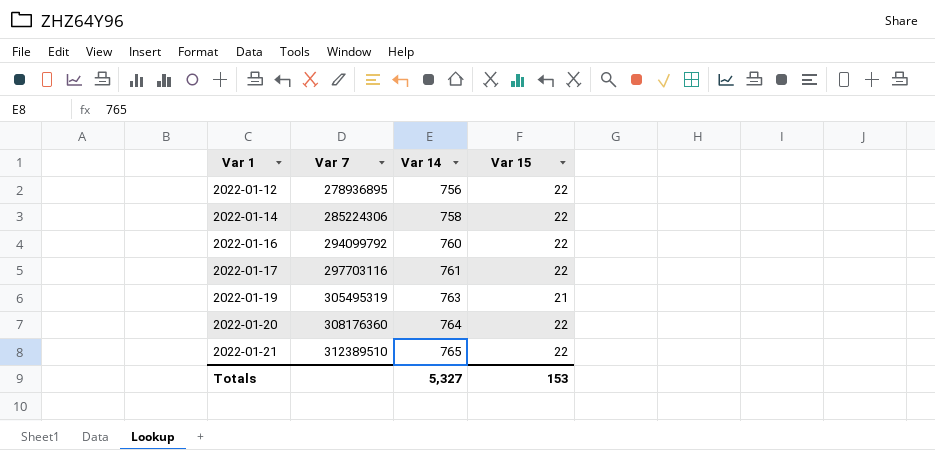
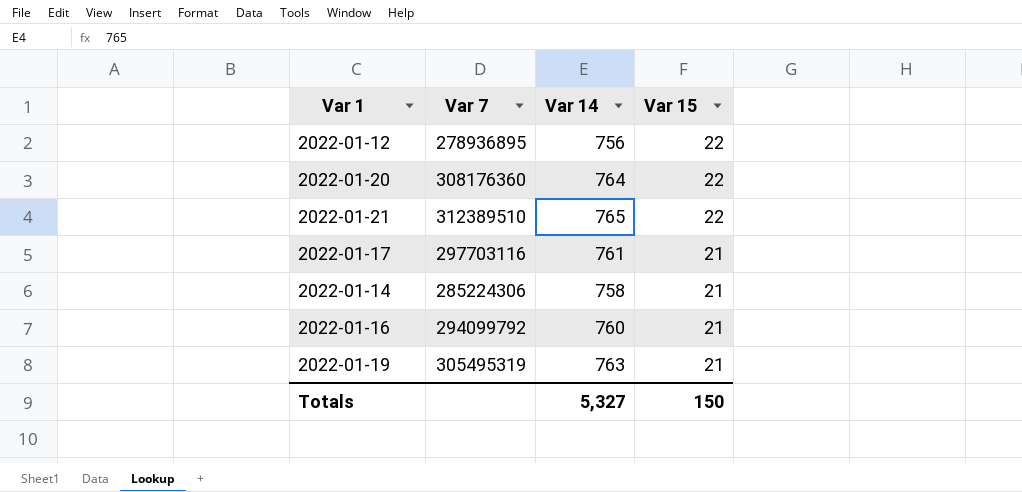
row order: Var 1 ascending -> Var 15 descending
2022-01-17 | Var 15: 22 -> 21
2022-01-14 | Var 15: 22 -> 21
2022-01-16 | Var 15: 22 -> 21
Totals | Var 15: 153 -> 150

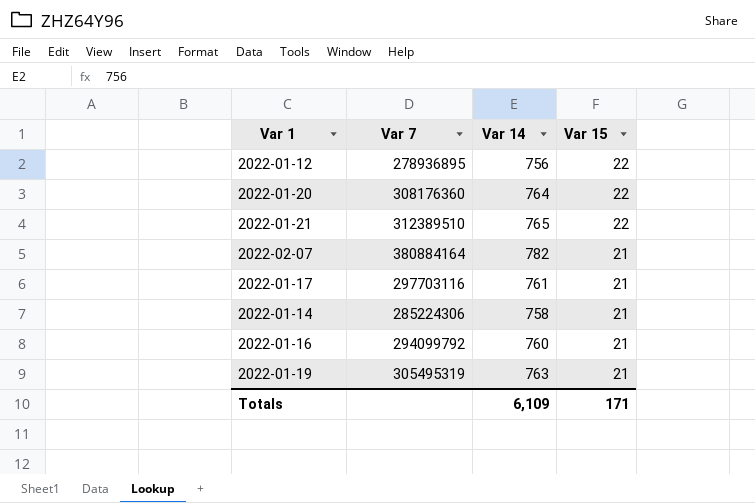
row 2022-02-07: none -> 380884164 | 782 | 21
Totals | Var 14: 5,327 -> 6,109
Totals | Var 15: 150 -> 171

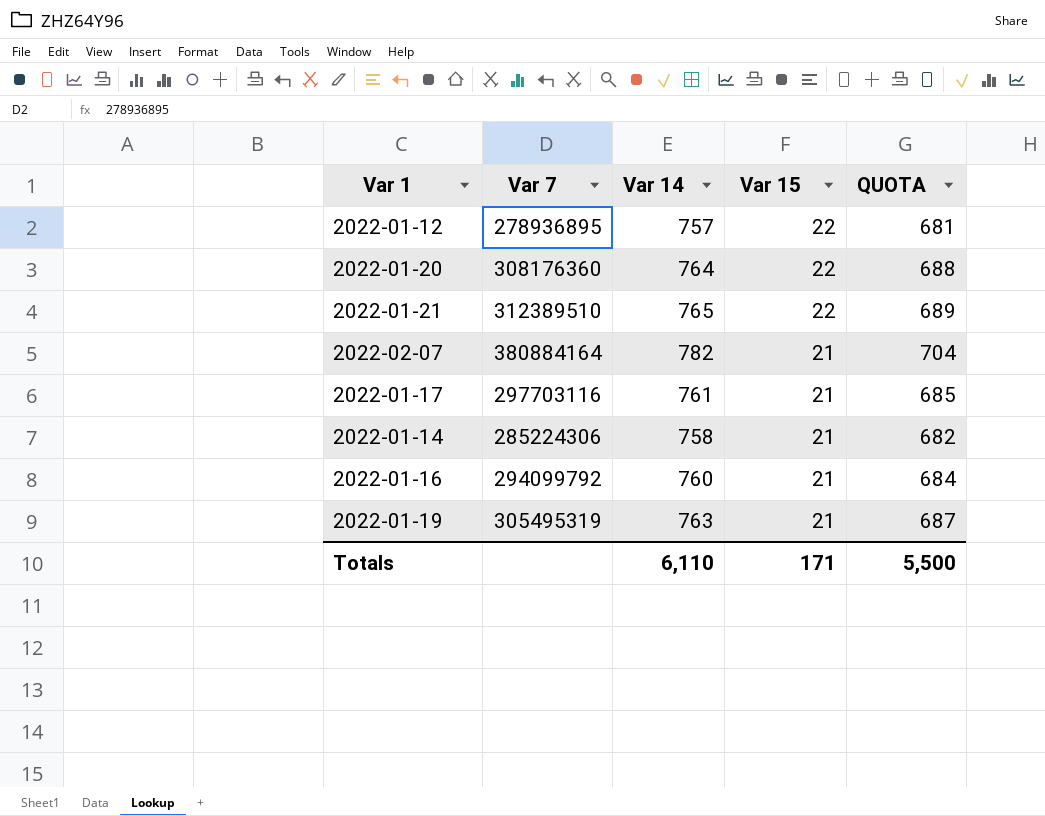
column QUOTA | formula: none -> [Var 14] * 0.9
2022-01-12 | Var 14: 756 -> 757
Totals | Var 14: 6,109 -> 6,110

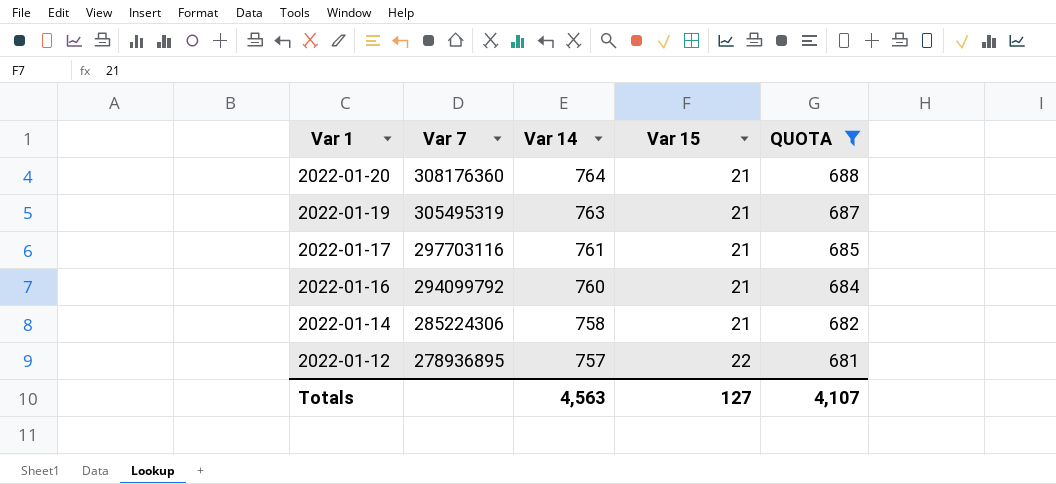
filter: none -> QUOTA <= 688
row order: Var 15 descending -> Var 1 descending
2022-01-20 | Var 15: 22 -> 21
Totals | Var 14: 6,110 -> 4,563
Totals | Var 15: 171 -> 127
Totals | QUOTA: 5,500 -> 4,107

